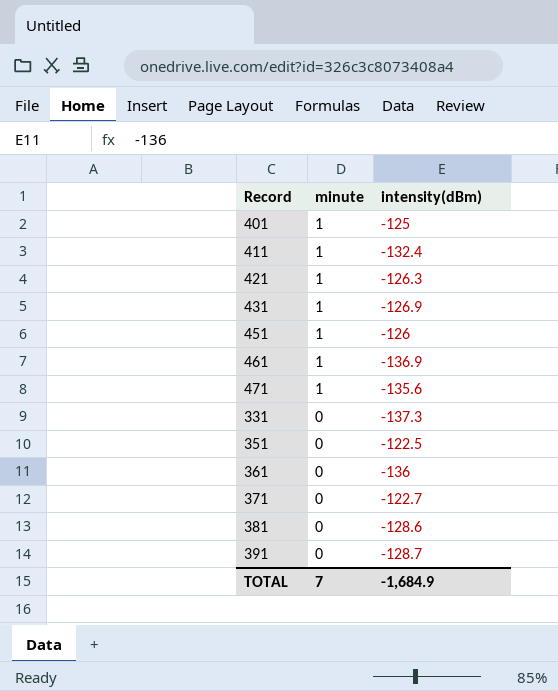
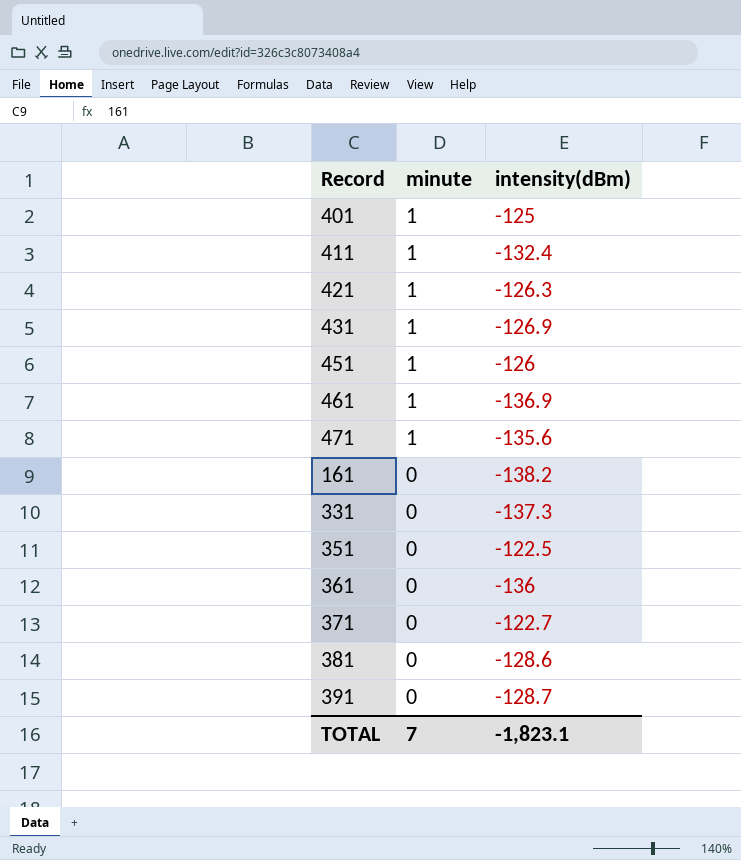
row 161: none -> 0 | -138.2
TOTAL | intensity(dBm): -1,684.9 -> -1,823.1

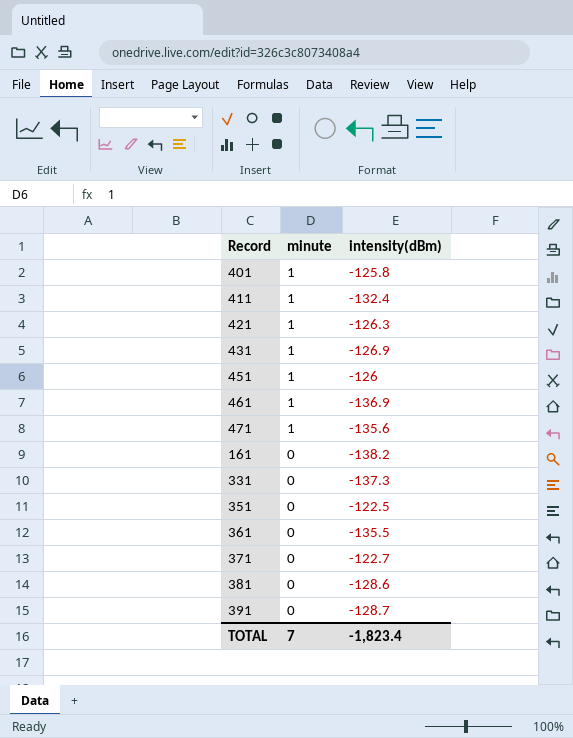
401 | intensity(dBm): -125 -> -125.8
361 | intensity(dBm): -136 -> -135.5
TOTAL | intensity(dBm): -1,823.1 -> -1,823.4

